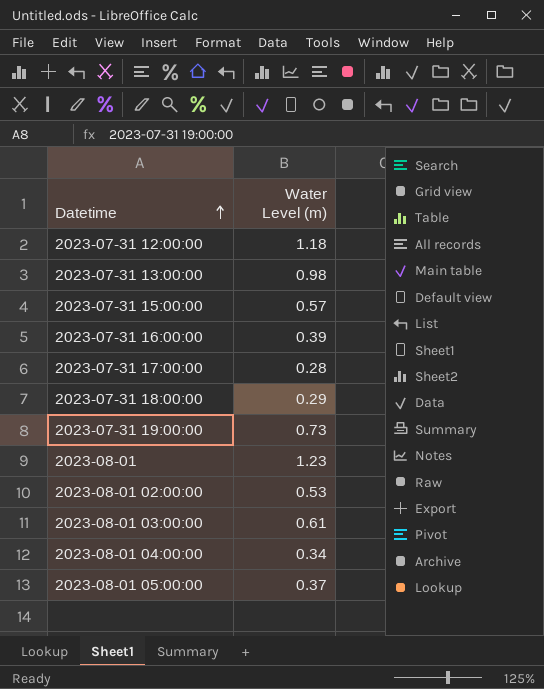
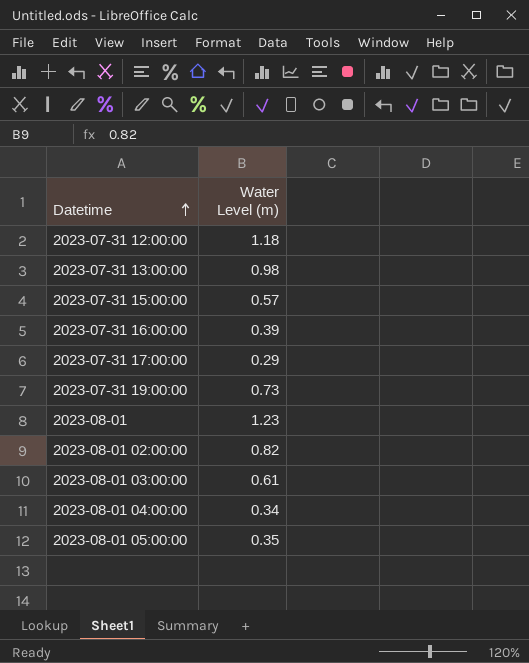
row 2023-07-31 18:00:00: 0.29 -> none
2023-07-31 17:00:00 | Water Level (m): 0.28 -> 0.29
2023-08-01 02:00:00 | Water Level (m): 0.53 -> 0.82
2023-08-01 05:00:00 | Water Level (m): 0.37 -> 0.35

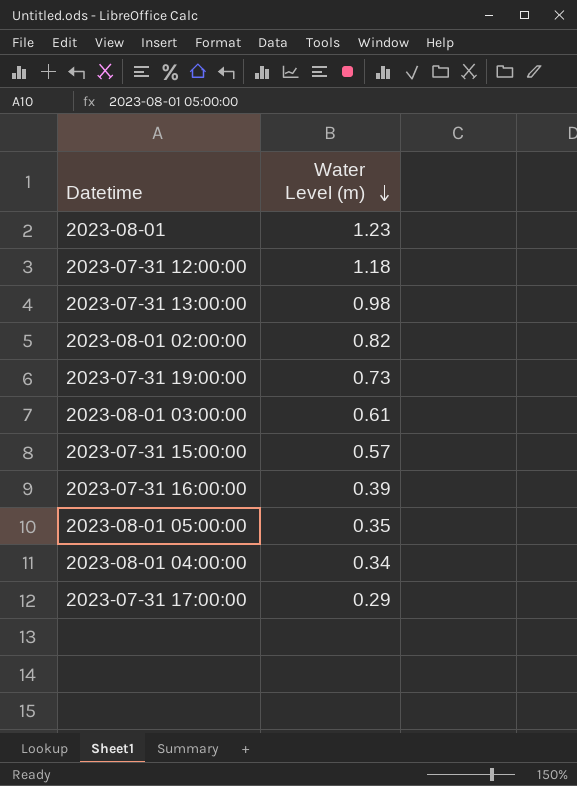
row order: Datetime ascending -> Water Level (m) descending

